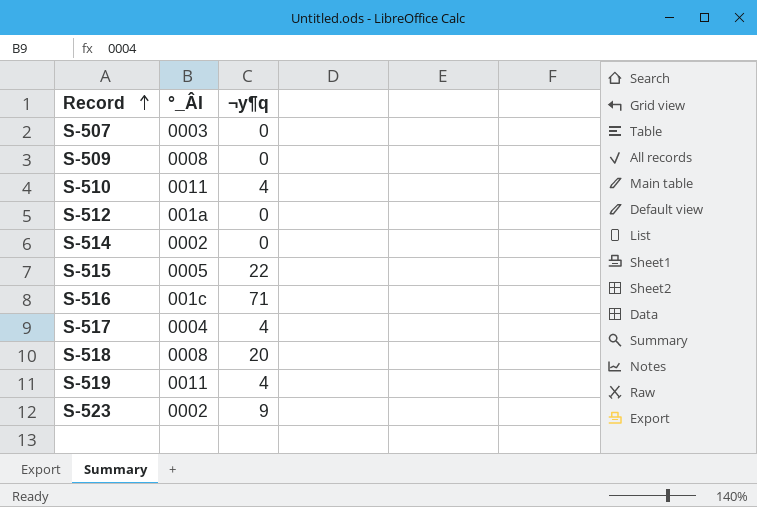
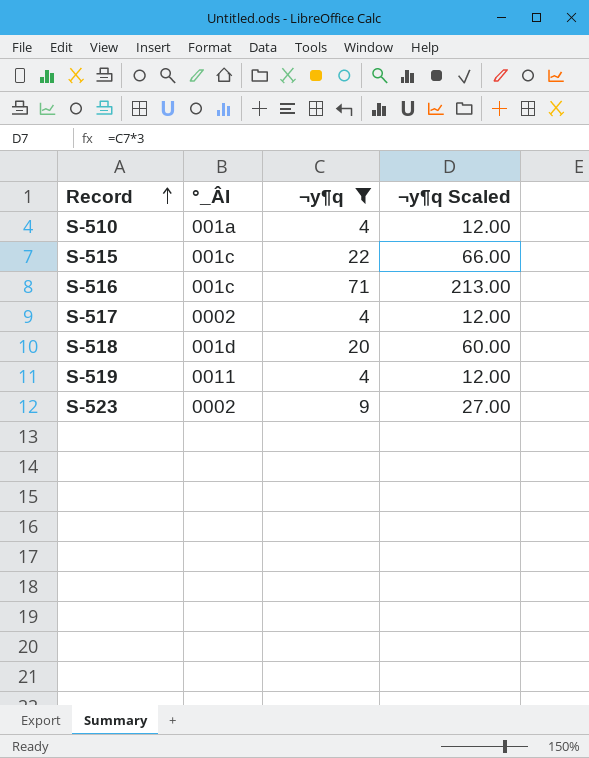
filter: none -> ¬y¶q != 0
column ¬y¶q Scaled | formula: none -> [¬y¶q] * 3
S-510 | °_ÂI: 0011 -> 001a
S-515 | °_ÂI: 0005 -> 001c
S-517 | °_ÂI: 0004 -> 0002
S-518 | °_ÂI: 0008 -> 001d

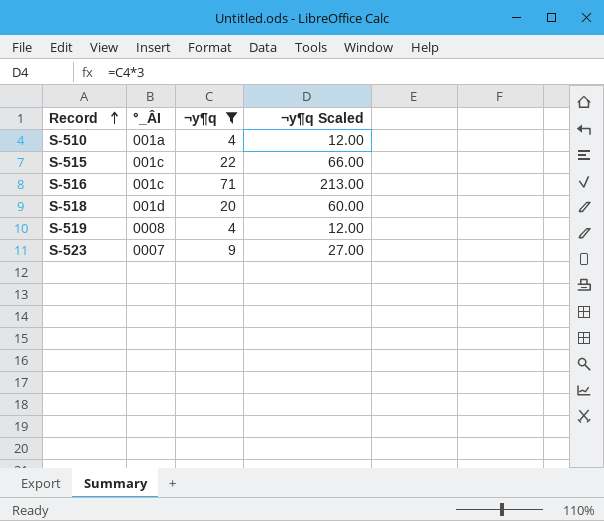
row S-517: 0002 | 4 | 12.00 -> none
S-519 | °_ÂI: 0011 -> 0008
S-523 | °_ÂI: 0002 -> 0007

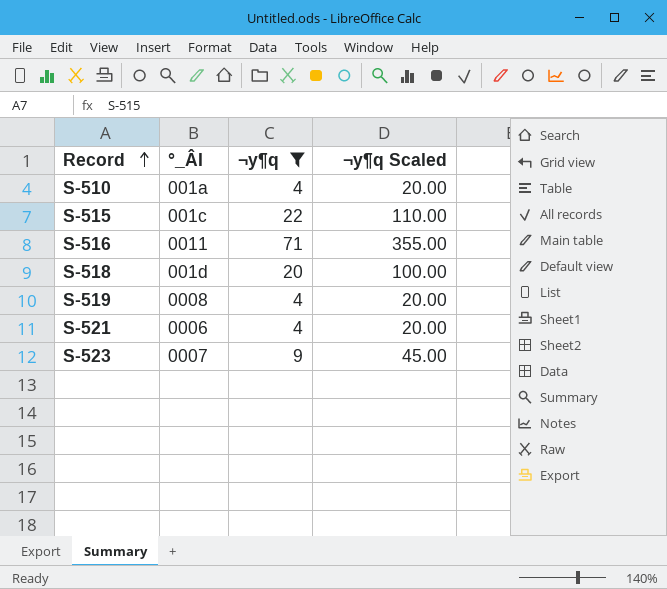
column ¬y¶q Scaled | formula: [¬y¶q] * 3 -> [¬y¶q] * 5
S-516 | °_ÂI: 001c -> 0011
row S-521: none -> 0006 | 4 | 20.00

